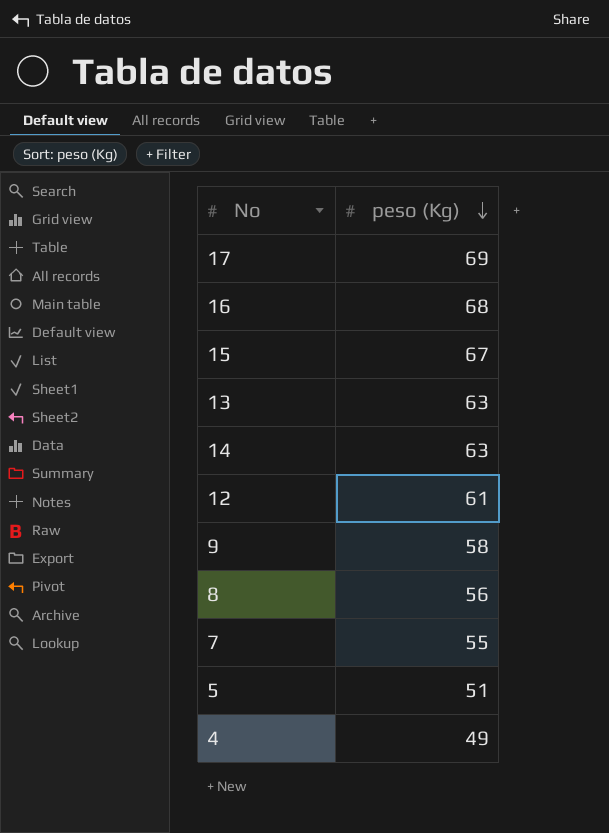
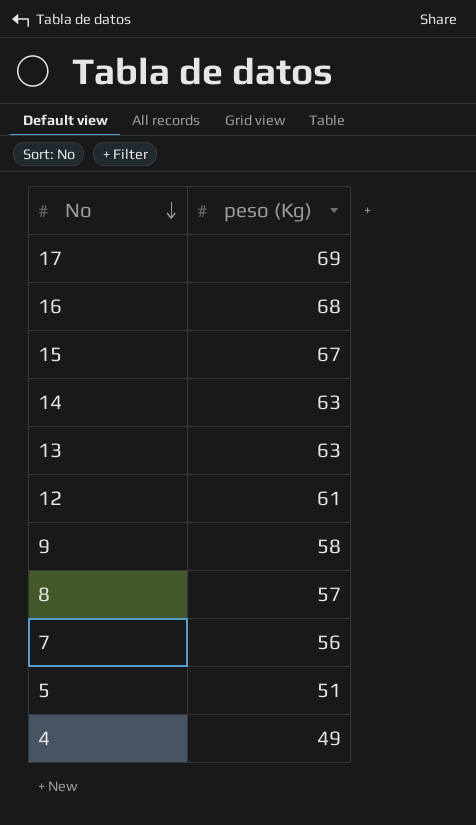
row order: peso (Kg) descending -> No descending
8 | peso (Kg): 56 -> 57
7 | peso (Kg): 55 -> 56

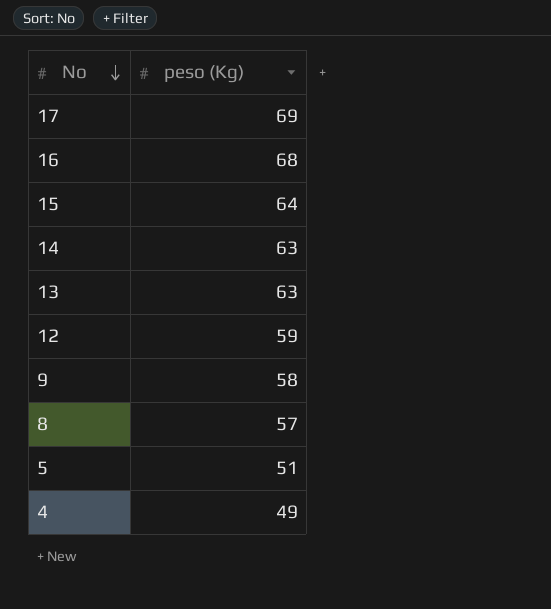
row 7: 56 -> none
15 | peso (Kg): 67 -> 64
12 | peso (Kg): 61 -> 59

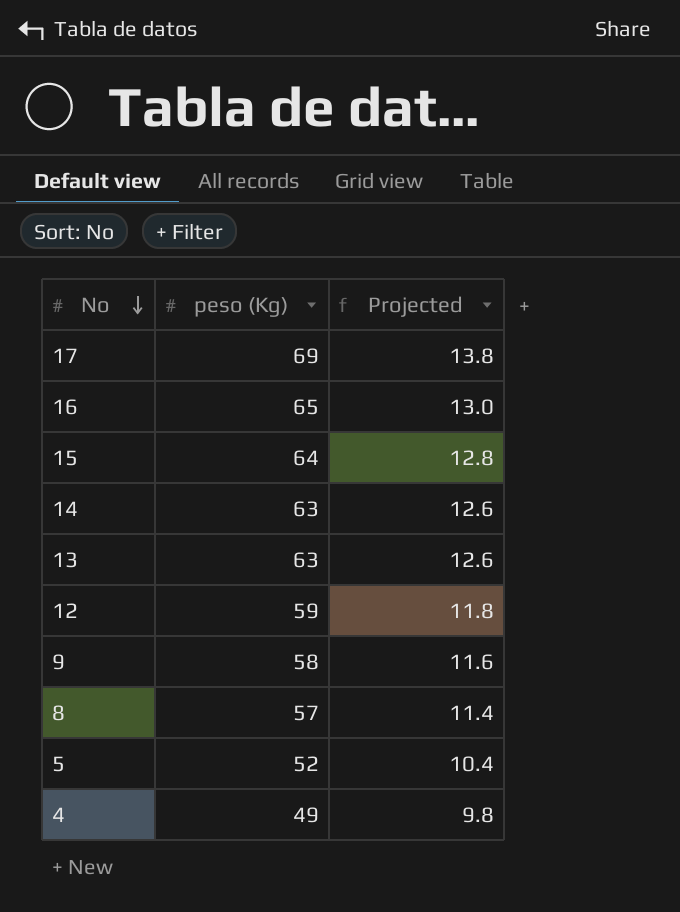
column Projected | formula: none -> [peso (Kg)] * 0.2
16 | peso (Kg): 68 -> 65
5 | peso (Kg): 51 -> 52

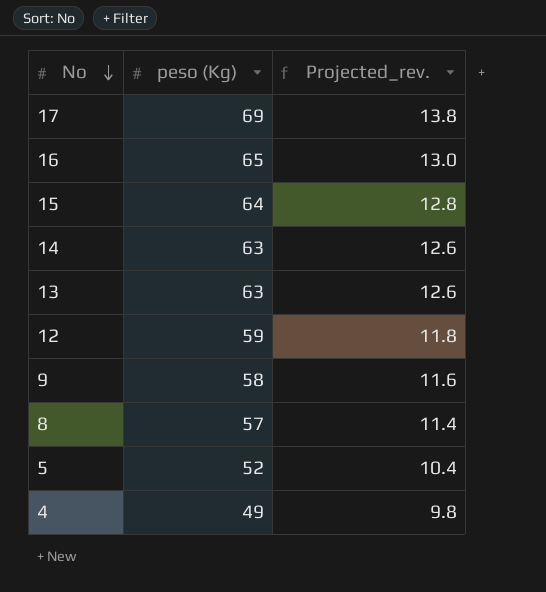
column name: Projected -> Projected_rev.

